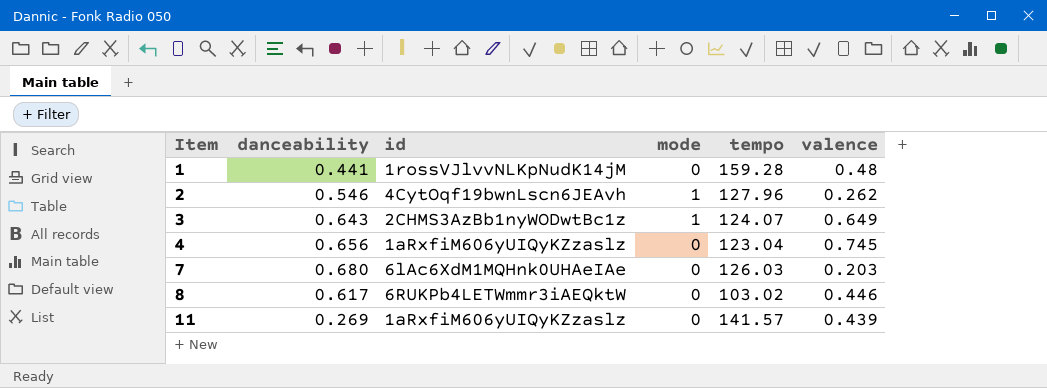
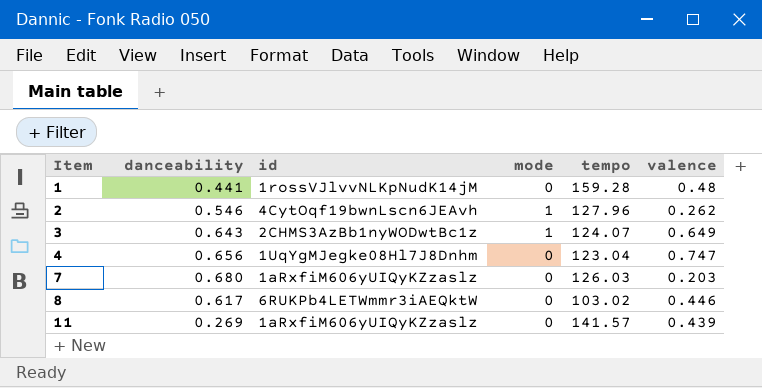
4 | id: 1aRxfiM606yUIQyKZzaslz -> 1UqYgMJegke08Hl7J8Dnhm
4 | valence: 0.745 -> 0.747
7 | id: 6lAc6XdM1MQHnk0UHAeIAe -> 1aRxfiM606yUIQyKZzaslz

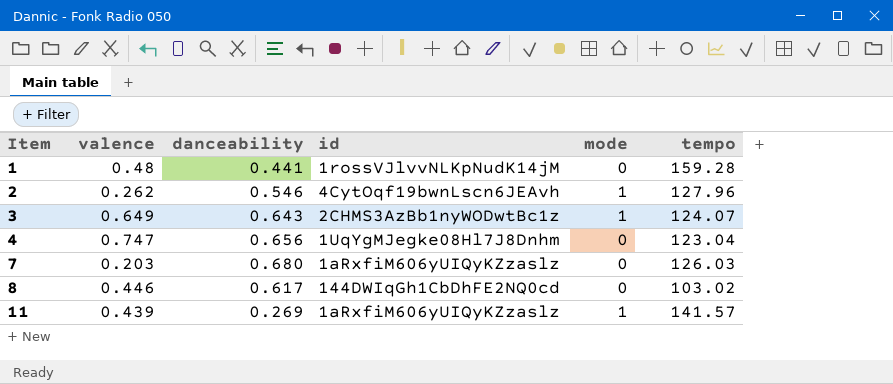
column valence | position: 6 -> 2
8 | id: 6RUKPb4LETWmmr3iAEQktW -> 144DWIqGh1CbDhFE2NQ0cd
11 | mode: 0 -> 1

